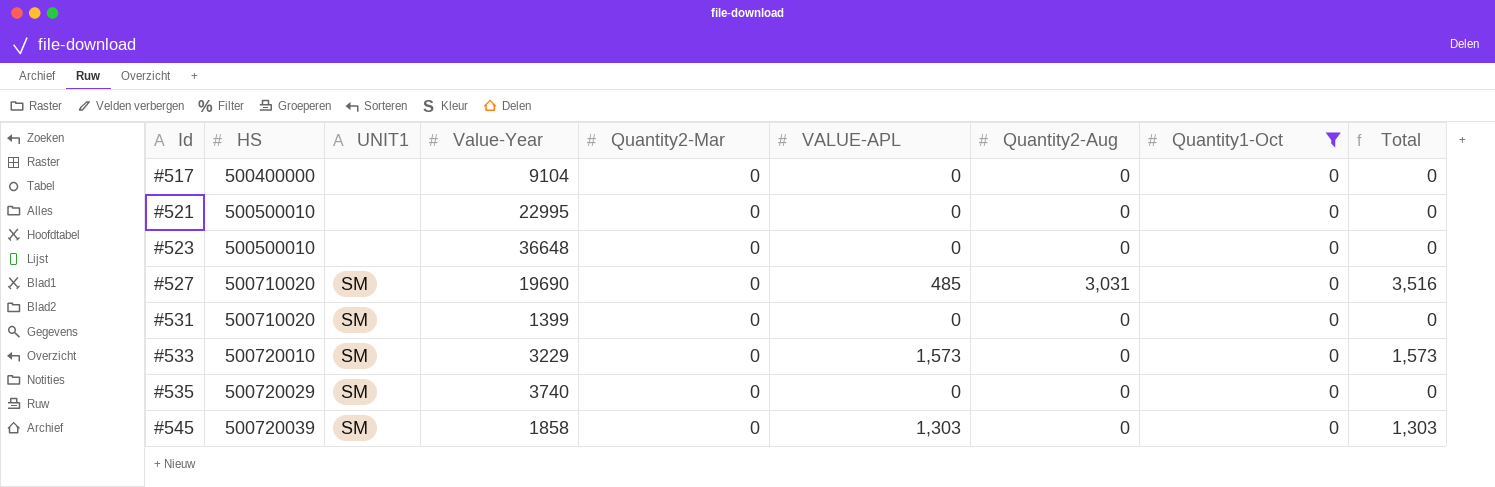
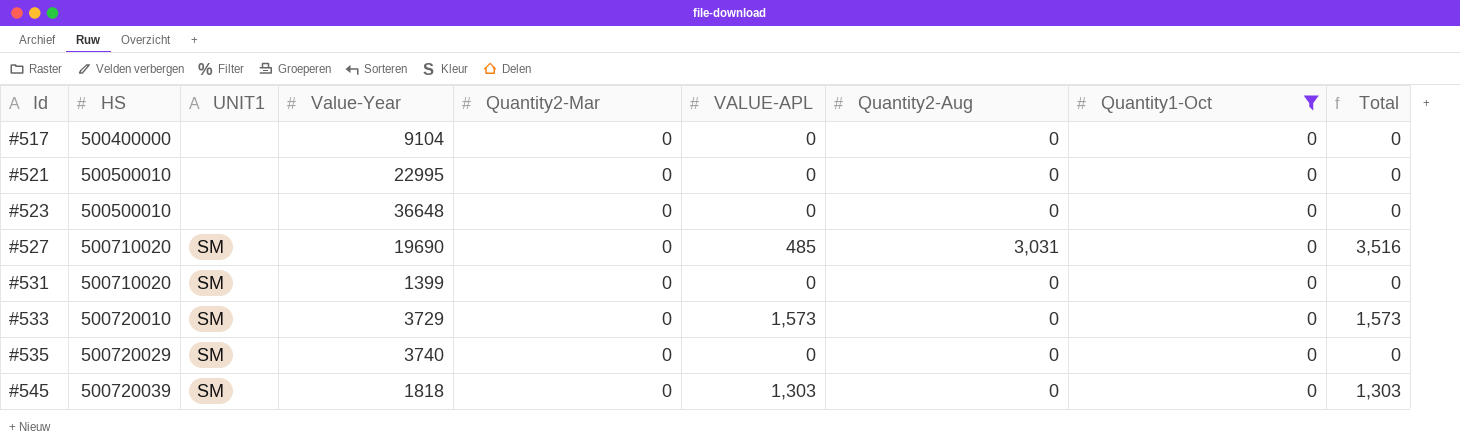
#533 | Value-Year: 3229 -> 3729
#545 | Value-Year: 1858 -> 1818

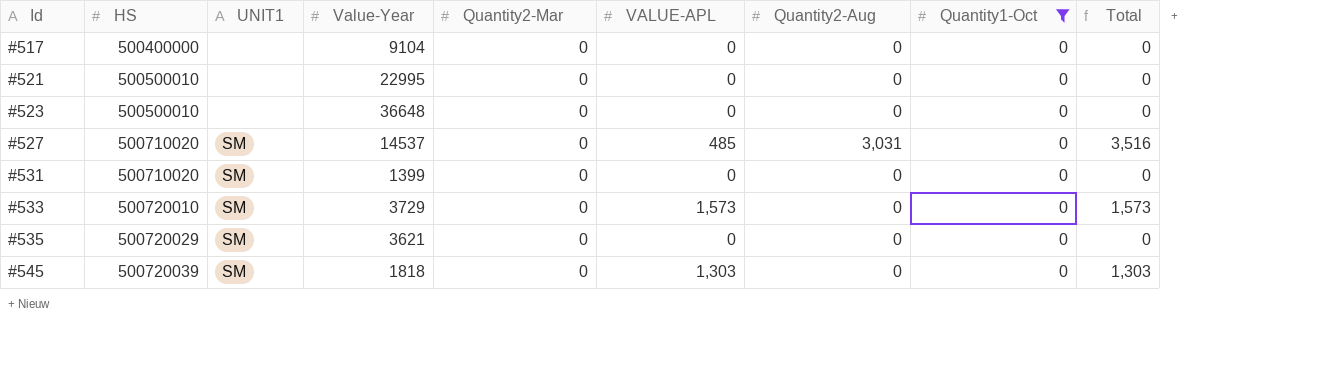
#527 | Value-Year: 19690 -> 14537
#535 | Value-Year: 3740 -> 3621

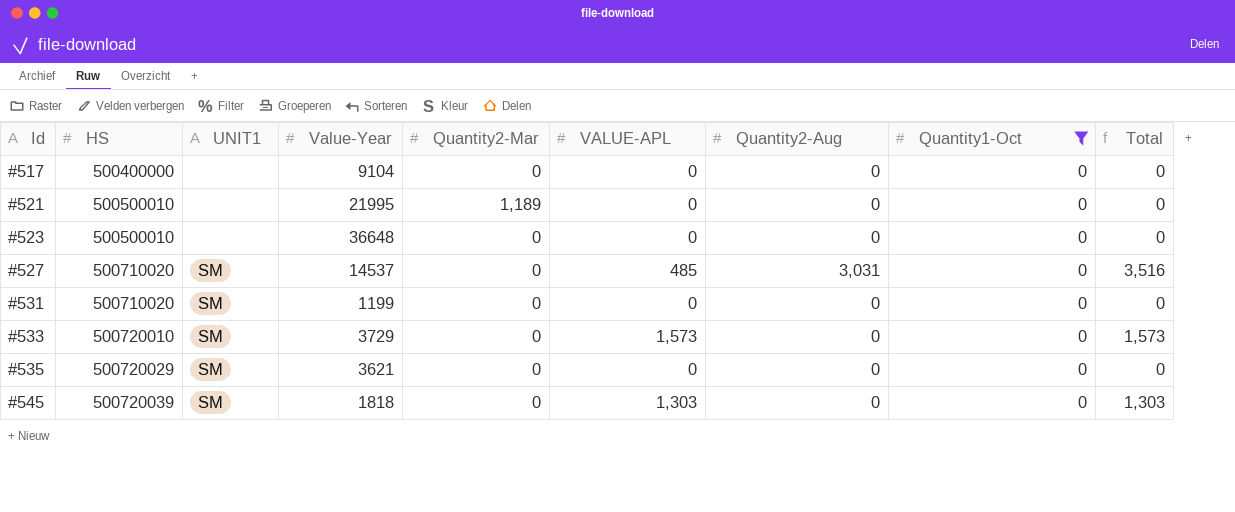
#521 | Value-Year: 22995 -> 21995
#521 | Quantity2-Mar: 0 -> 1,189
#531 | Value-Year: 1399 -> 1199

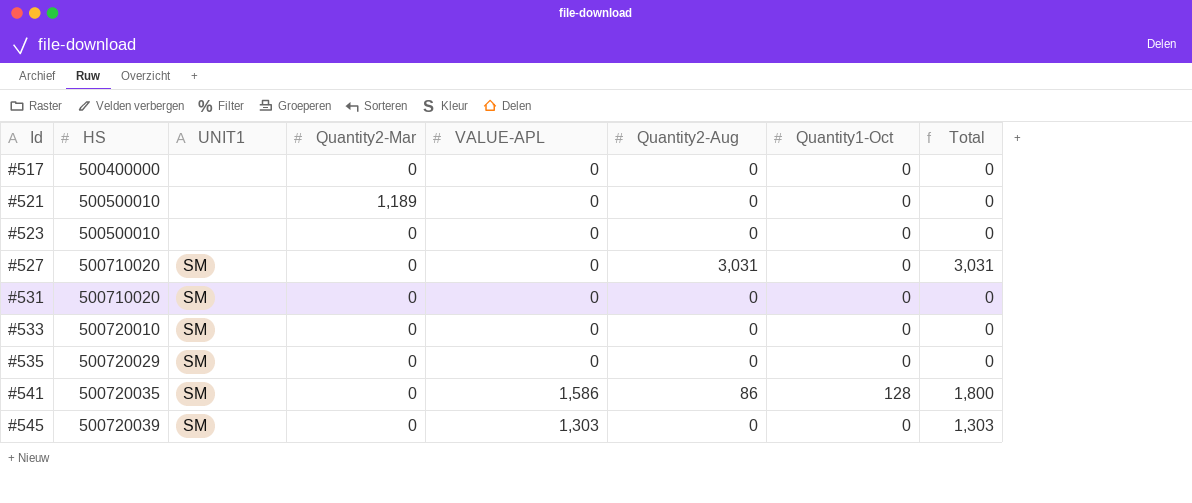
filter: Quantity1-Oct = 0 -> none
column Value-Year | position: 4 -> none
#527 | VALUE-APL: 485 -> 0
#527 | Total: 3,516 -> 3,031
#533 | VALUE-APL: 1,573 -> 0
#533 | Total: 1,573 -> 0

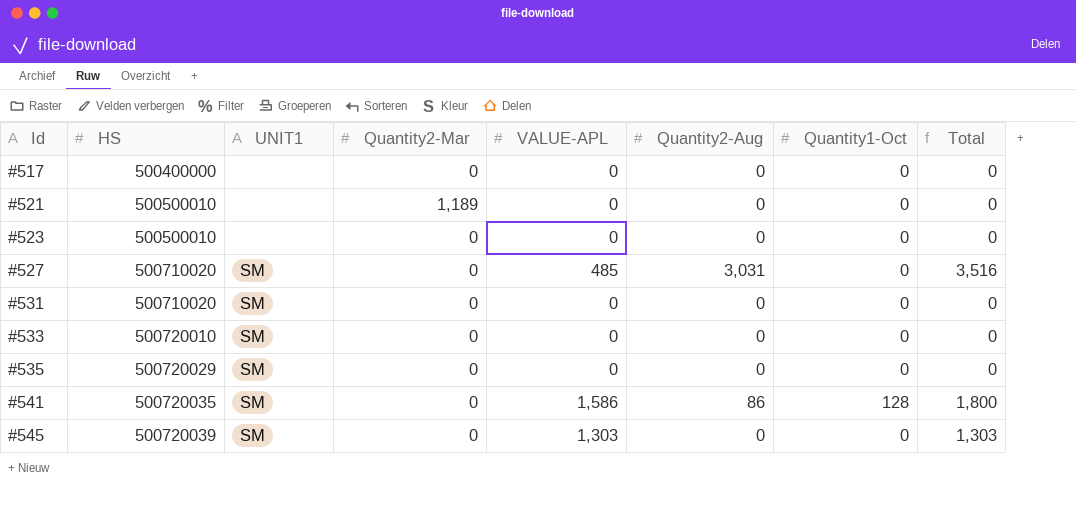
#527 | VALUE-APL: 0 -> 485
#527 | Total: 3,031 -> 3,516

